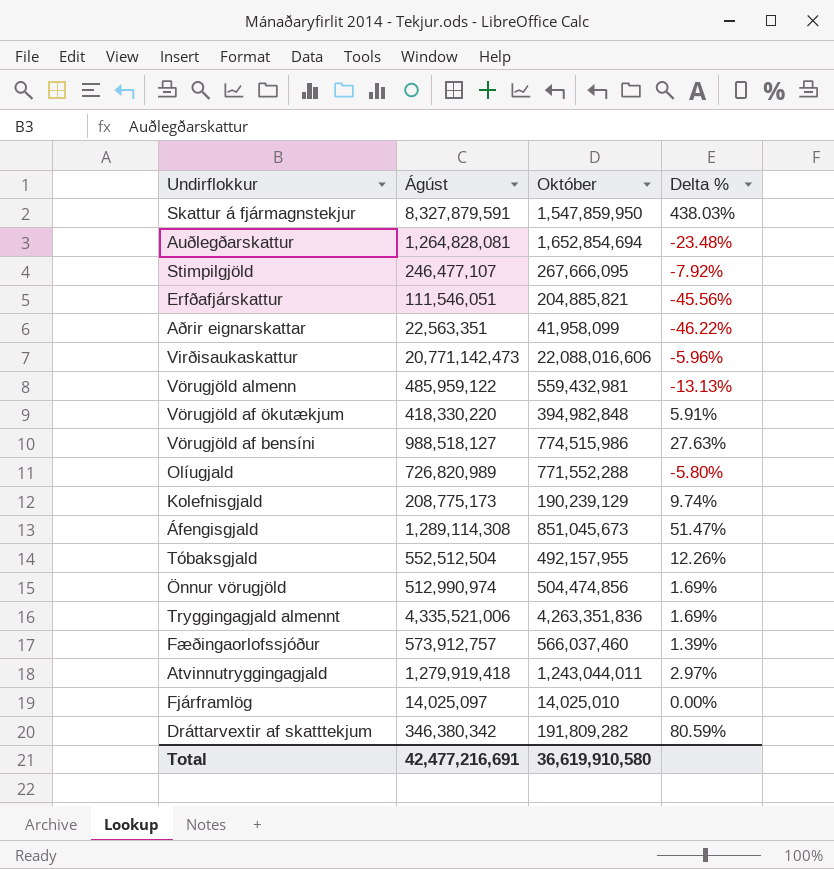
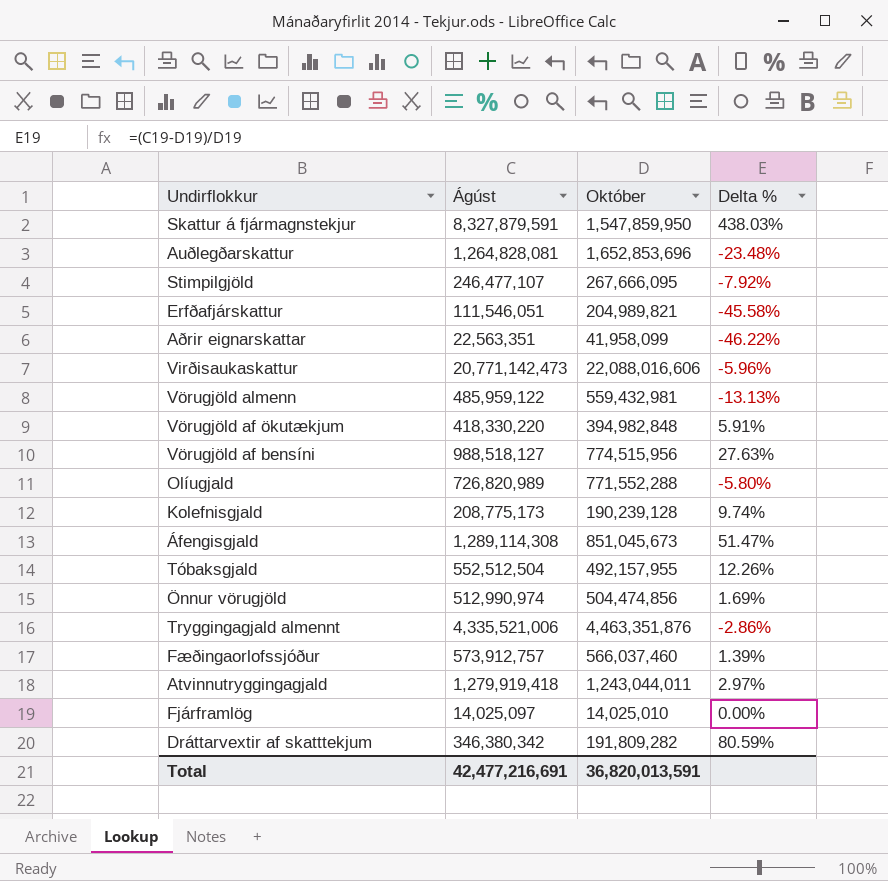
Auðlegðarskattur | Október: 1,652,854,694 -> 1,652,853,696
Erfðafjárskattur | Október: 204,885,821 -> 204,989,821
Erfðafjárskattur | Delta %: -45.56% -> -45.58%
Vörugjöld af bensíni | Október: 774,515,986 -> 774,515,956
Kolefnisgjald | Október: 190,239,129 -> 190,239,128
Tryggingagjald almennt | Október: 4,263,351,836 -> 4,463,351,876
Tryggingagjald almennt | Delta %: 1.69% -> -2.86%
Total | Október: 36,619,910,580 -> 36,820,013,591

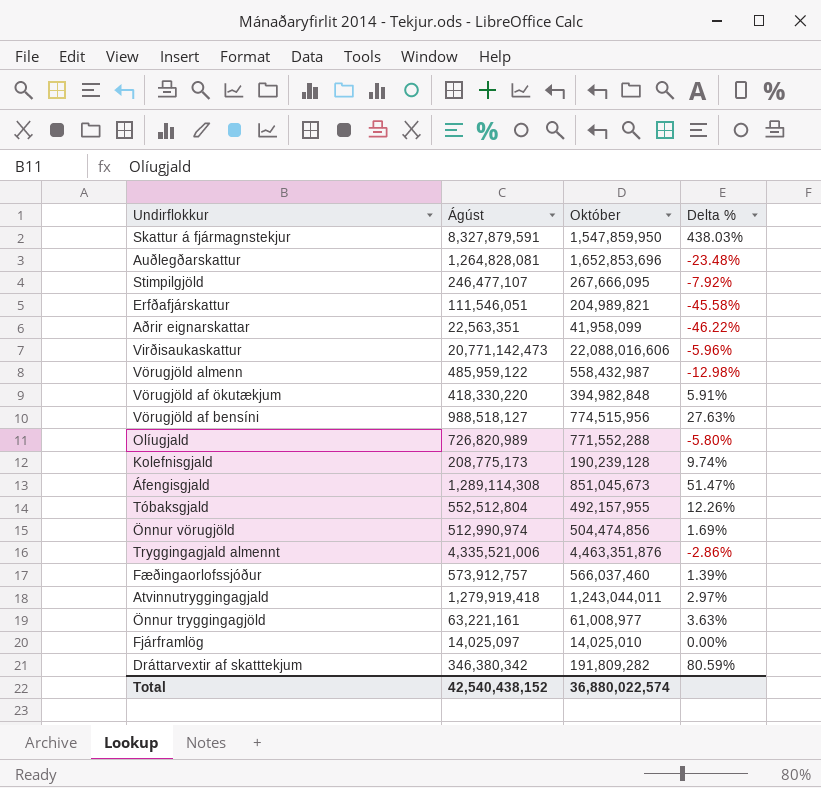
Vörugjöld almenn | Október: 559,432,981 -> 558,432,987
Vörugjöld almenn | Delta %: -13.13% -> -12.98%
Tóbaksgjald | Ágúst: 552,512,504 -> 552,512,804
row Önnur tryggingagjöld: none -> 63,221,161 | 61,008,977 | 3.63%
Total | Ágúst: 42,477,216,691 -> 42,540,438,152
Total | Október: 36,820,013,591 -> 36,880,022,574

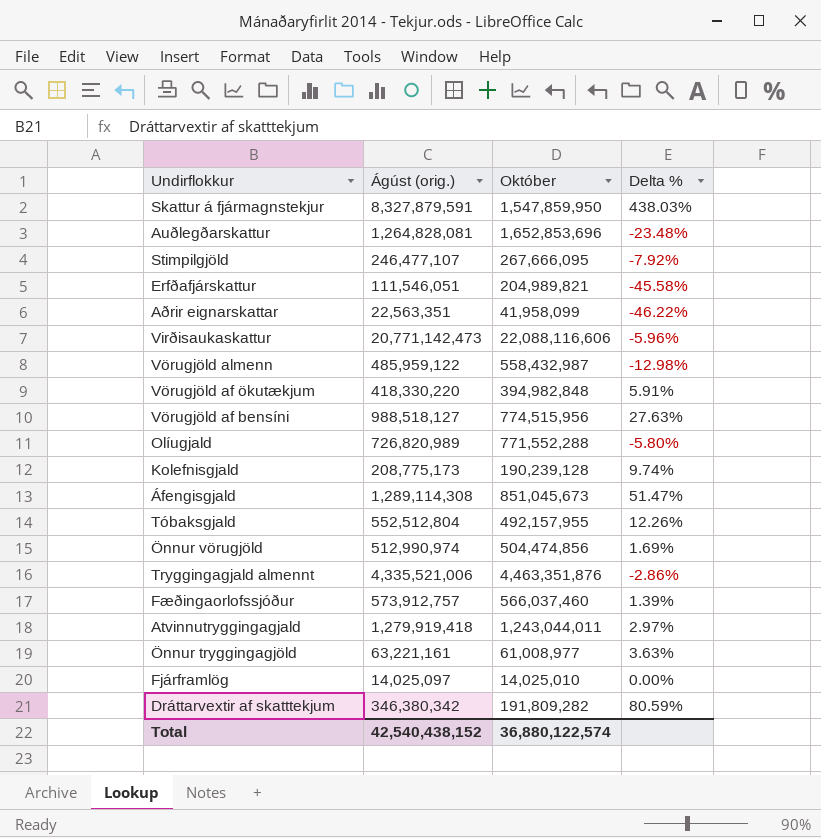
column name: Ágúst -> Ágúst (orig.)
Virðisaukaskattur | Október: 22,088,016,606 -> 22,088,116,606
Total | Október: 36,880,022,574 -> 36,880,122,574

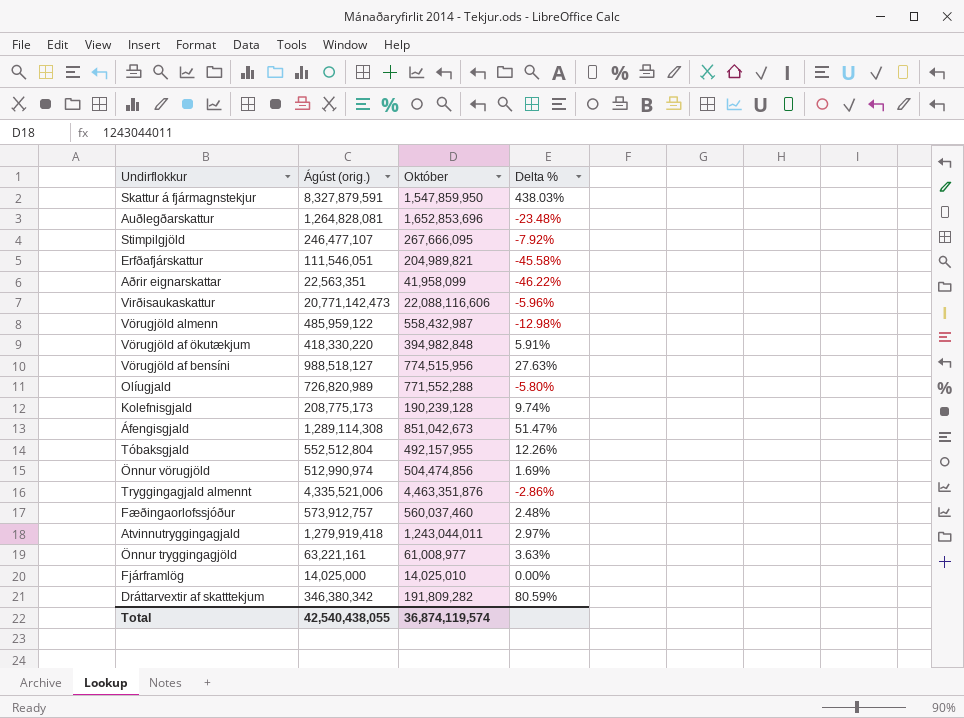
Áfengisgjald | Október: 851,045,673 -> 851,042,673
Fæðingaorlofssjóður | Október: 566,037,460 -> 560,037,460
Fæðingaorlofssjóður | Delta %: 1.39% -> 2.48%
Fjárframlög | Ágúst (orig.): 14,025,097 -> 14,025,000
Total | Ágúst (orig.): 42,540,438,152 -> 42,540,438,055
Total | Október: 36,880,122,574 -> 36,874,119,574

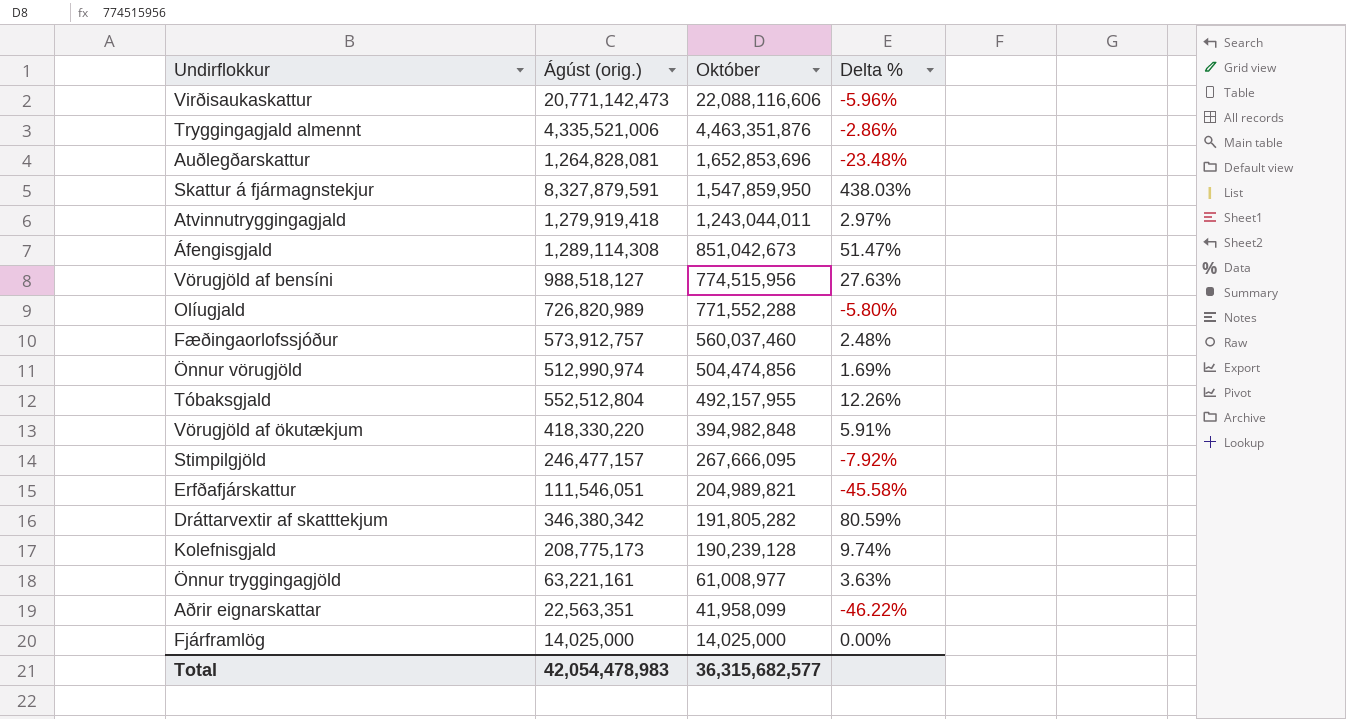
row order: none -> Október descending
row Vörugjöld almenn: 485,959,122 | 558,432,987 | -12.98% -> none
Stimpilgjöld | Ágúst (orig.): 246,477,107 -> 246,477,157
Dráttarvextir af skatttekjum | Október: 191,809,282 -> 191,805,282
Fjárframlög | Október: 14,025,010 -> 14,025,000
Total | Ágúst (orig.): 42,540,438,055 -> 42,054,478,983
Total | Október: 36,874,119,574 -> 36,315,682,577

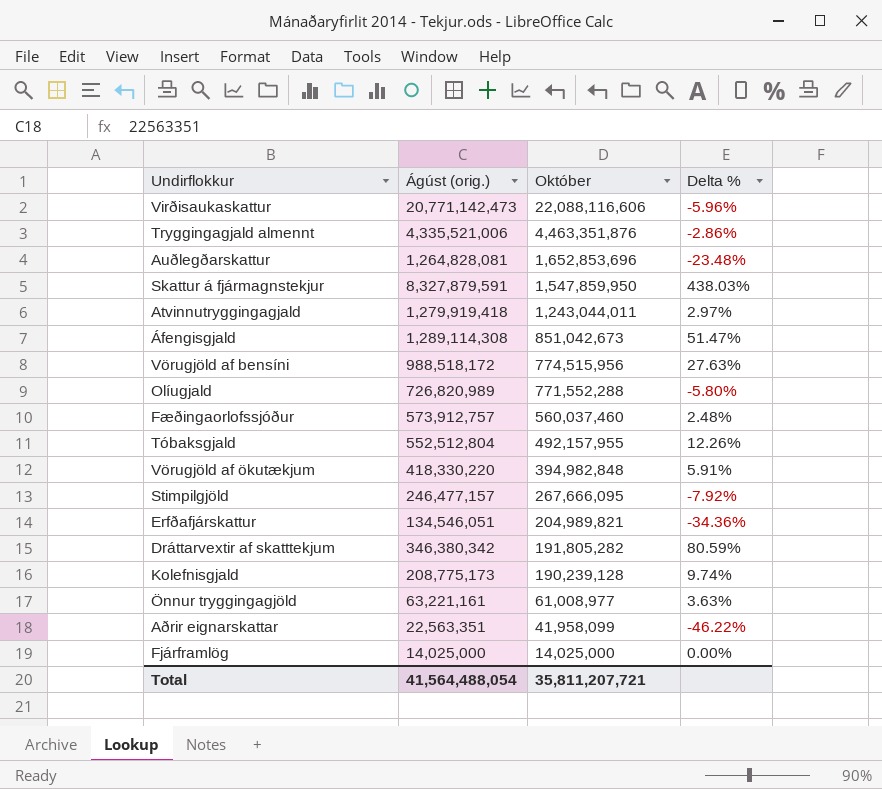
row Önnur vörugjöld: 512,990,974 | 504,474,856 | 1.69% -> none
Vörugjöld af bensíni | Ágúst (orig.): 988,518,127 -> 988,518,172
Erfðafjárskattur | Ágúst (orig.): 111,546,051 -> 134,546,051
Erfðafjárskattur | Delta %: -45.58% -> -34.36%
Total | Ágúst (orig.): 42,054,478,983 -> 41,564,488,054
Total | Október: 36,315,682,577 -> 35,811,207,721

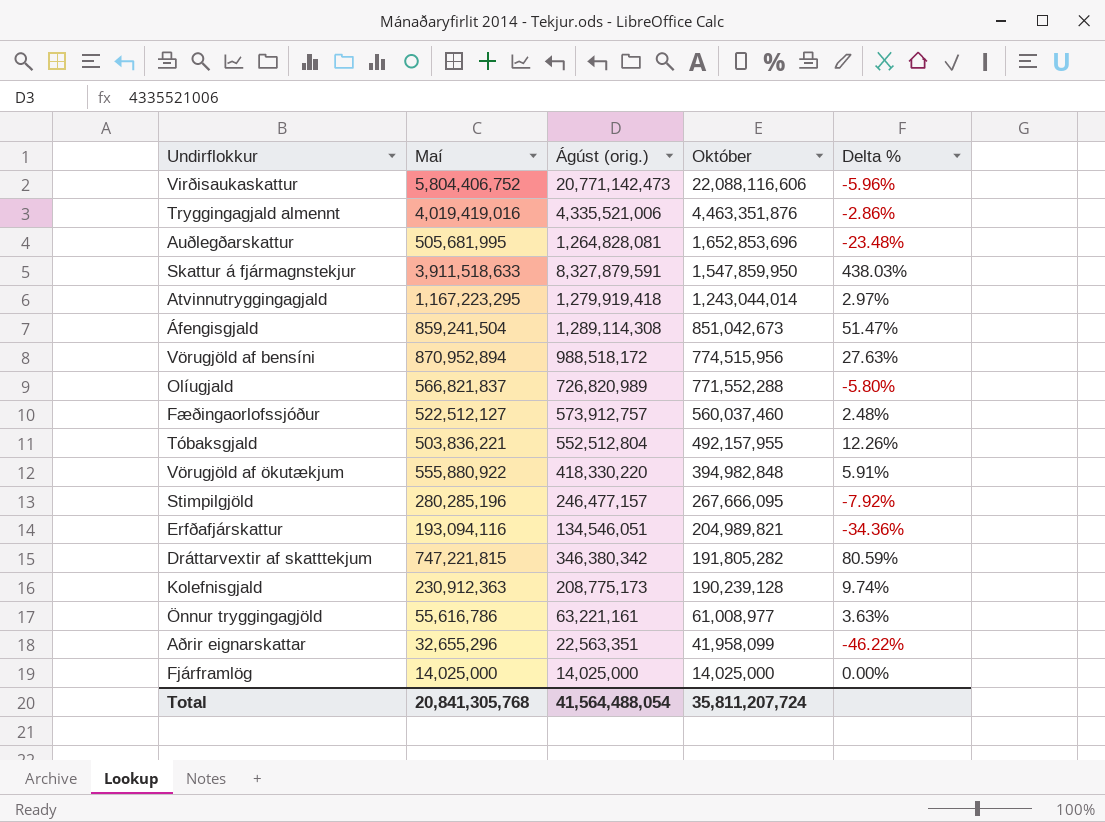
column Maí | position: none -> 2
Atvinnutryggingagjald | Október: 1,243,044,011 -> 1,243,044,014
Total | Október: 35,811,207,721 -> 35,811,207,724

